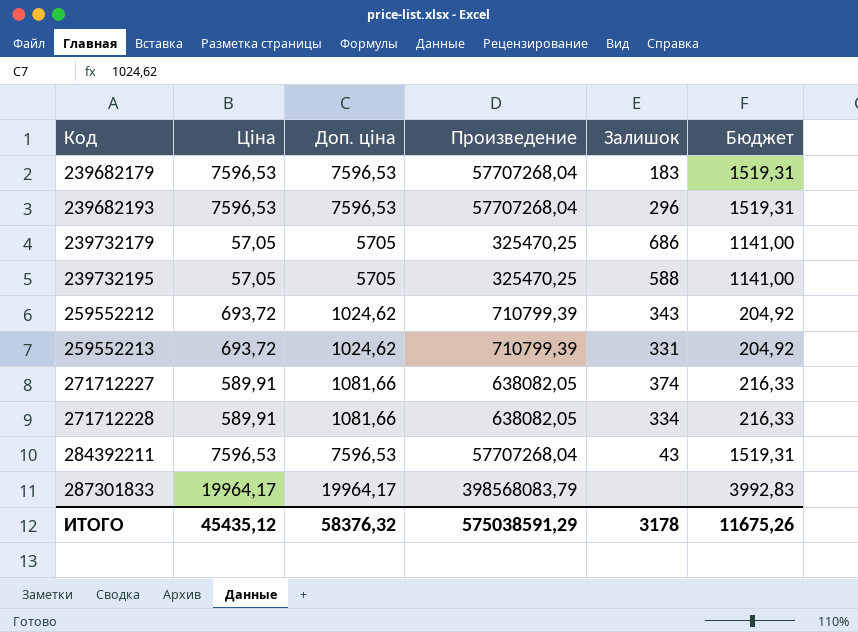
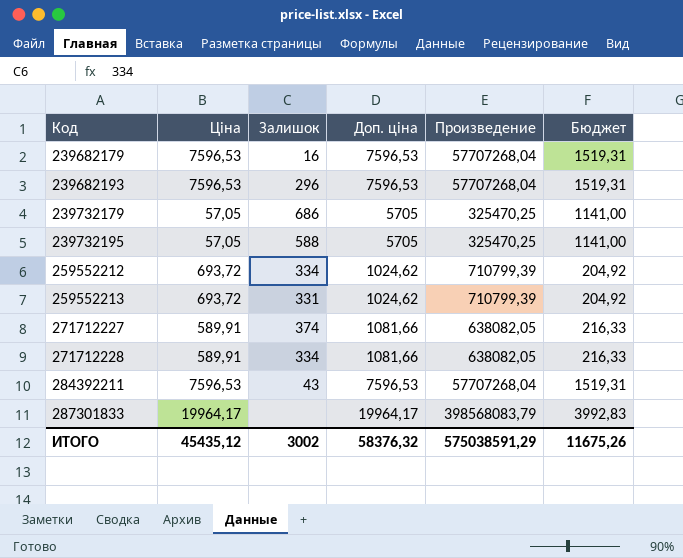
column Залишок | position: 5 -> 3
239682179 | Залишок: 183 -> 16
259552212 | Залишок: 343 -> 334
ИТОГО | Залишок: 3178 -> 3002

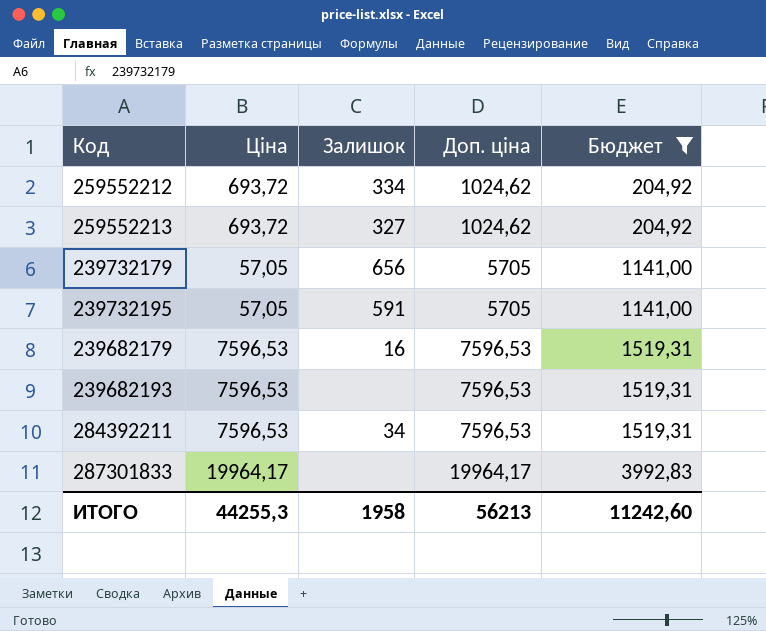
filter: none -> Бюджет != 216,33
row order: Код ascending -> Доп. ціна ascending
column Произведение | formula: [Ціна] * [Доп. ціна] -> none
259552213 | Залишок: 331 -> 327
239732179 | Залишок: 686 -> 656
239732195 | Залишок: 588 -> 591
239682193 | Залишок: 296 -> none
284392211 | Залишок: 43 -> 34
ИТОГО | Ціна: 45435,12 -> 44255,3
ИТОГО | Залишок: 3002 -> 1958
ИТОГО | Доп. ціна: 58376,32 -> 56213
ИТОГО | Бюджет: 11675,26 -> 11242,60

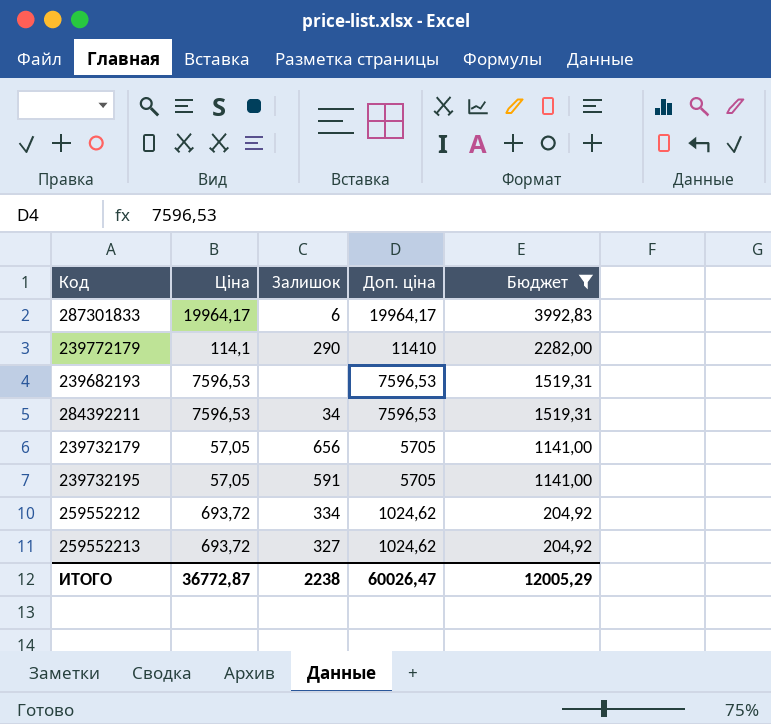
row order: Доп. ціна ascending -> Доп. ціна descending
row 239682179: 7596,53 | 16 | 7596,53 | 1519,31 -> none
287301833 | Залишок: none -> 6
row 239772179: none -> 114,1 | 290 | 11410 | 2282,00
ИТОГО | Ціна: 44255,3 -> 36772,87
ИТОГО | Залишок: 1958 -> 2238
ИТОГО | Доп. ціна: 56213 -> 60026,47
ИТОГО | Бюджет: 11242,60 -> 12005,29

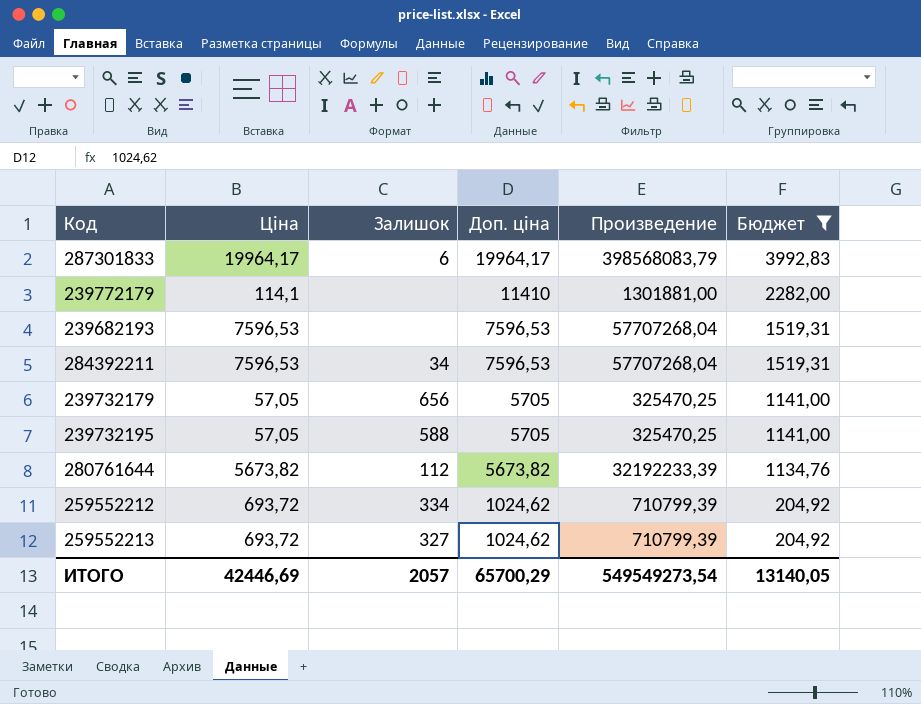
column Произведение | formula: none -> [Ціна] * [Доп. ціна]
239772179 | Залишок: 290 -> none
239732195 | Залишок: 591 -> 588
row 280761644: none -> 5673,82 | 112 | 5673,82 | 32192233,39 | 1134,76
ИТОГО | Ціна: 36772,87 -> 42446,69
ИТОГО | Залишок: 2238 -> 2057
ИТОГО | Доп. ціна: 60026,47 -> 65700,29
ИТОГО | Бюджет: 12005,29 -> 13140,05

